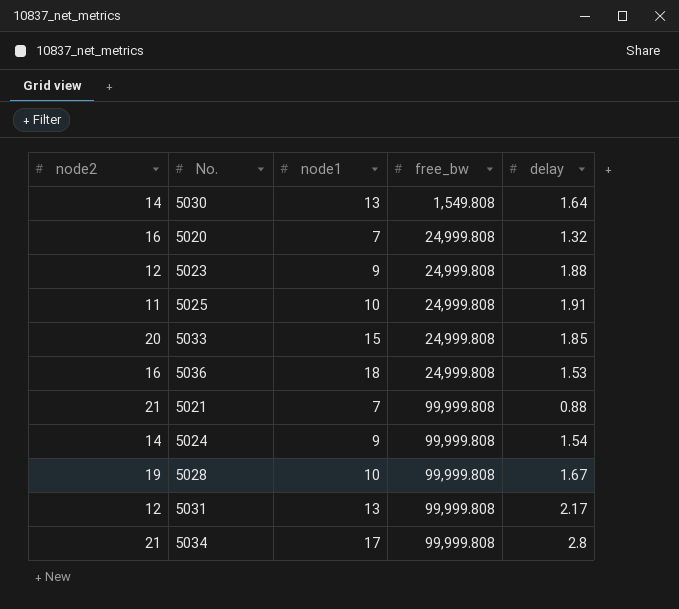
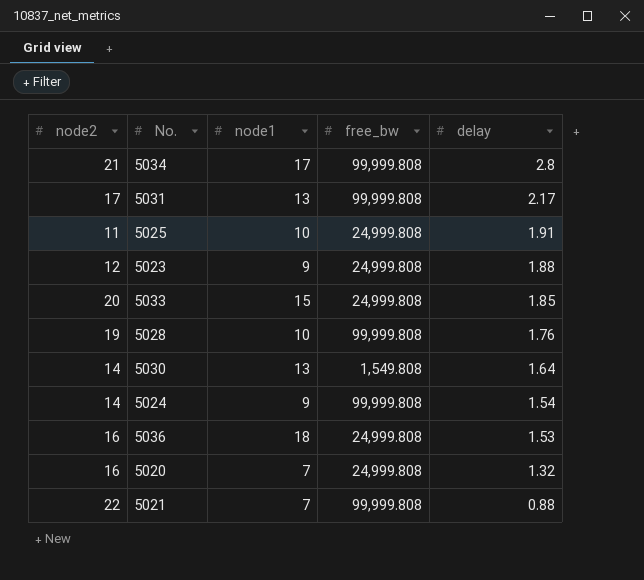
row order: free_bw ascending -> delay descending
5031 | node2: 12 -> 17
5028 | delay: 1.67 -> 1.76
5021 | node2: 21 -> 22

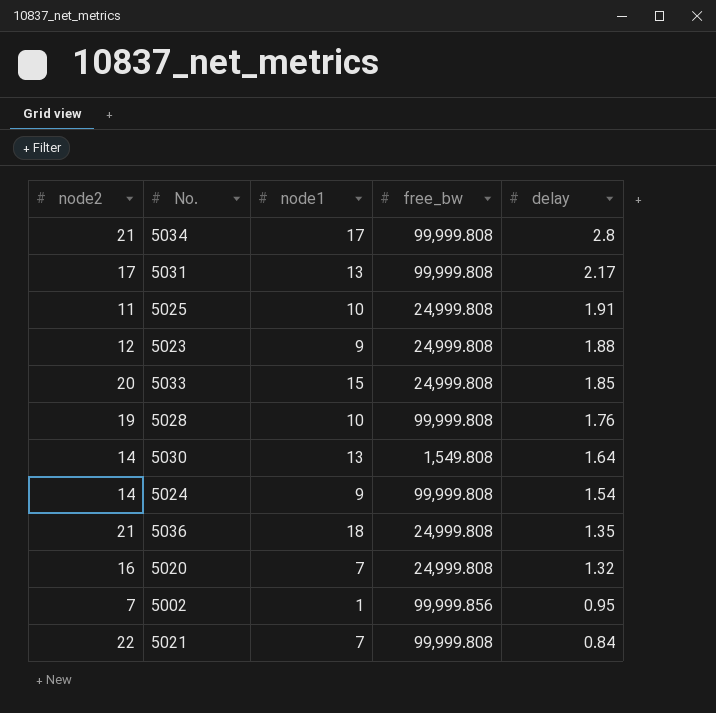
5036 | node2: 16 -> 21
5036 | delay: 1.53 -> 1.35
row 5002: none -> 7 | 1 | 99,999.856 | 0.95
5021 | delay: 0.88 -> 0.84

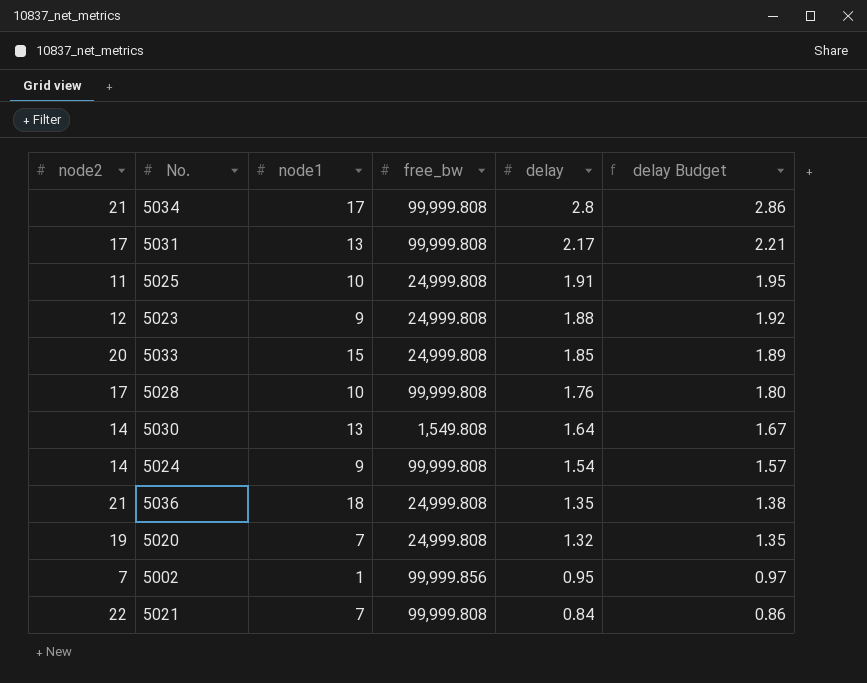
column delay Budget | formula: none -> [delay] * 1.02
5028 | node2: 19 -> 17
5020 | node2: 16 -> 19

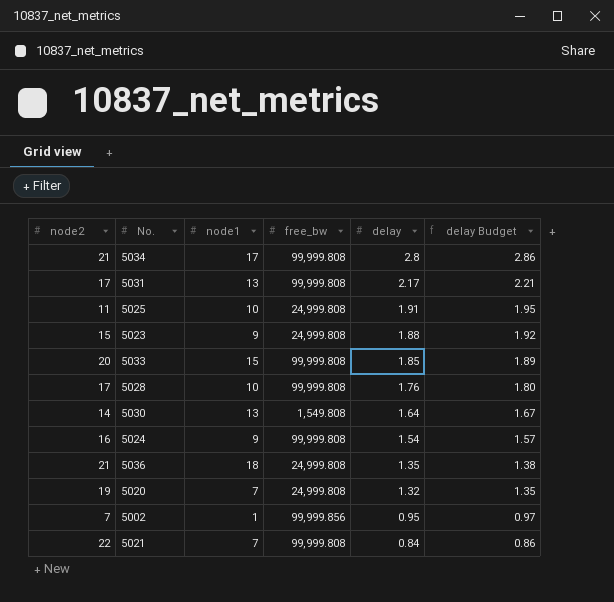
5023 | node2: 12 -> 15
5033 | free_bw: 24,999.808 -> 99,999.808
5024 | node2: 14 -> 16

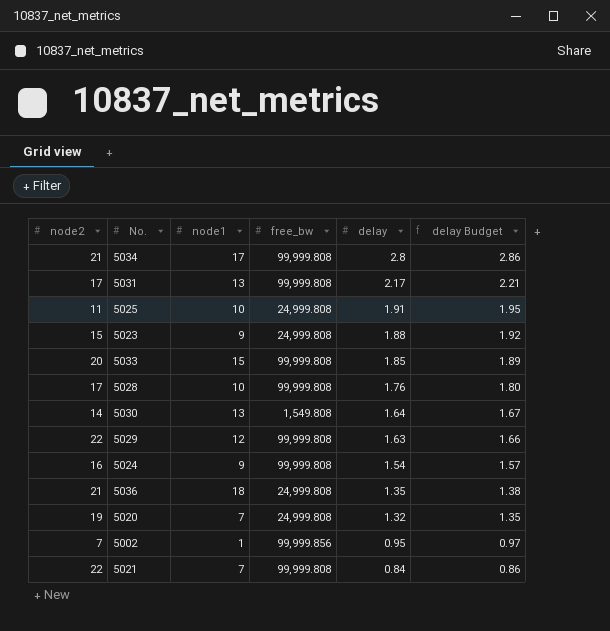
row 5029: none -> 22 | 12 | 99,999.808 | 1.63 | 1.66

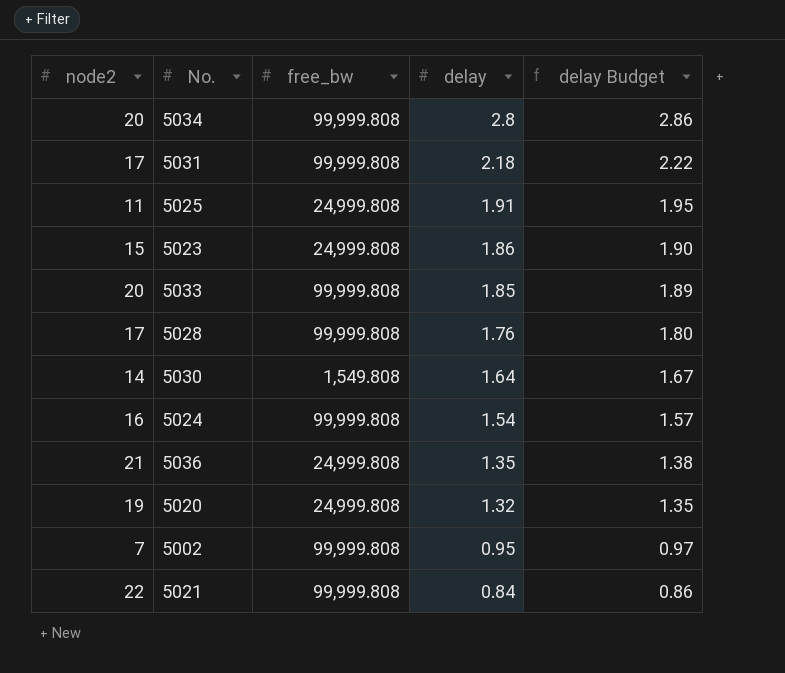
column node1 | position: 3 -> none
row 5029: 22 | 12 | 99,999.808 | 1.63 | 1.66 -> none
5034 | node2: 21 -> 20
5031 | delay: 2.17 -> 2.18
5031 | delay Budget: 2.21 -> 2.22
5023 | delay: 1.88 -> 1.86
5023 | delay Budget: 1.92 -> 1.90
5002 | free_bw: 99,999.856 -> 99,999.808

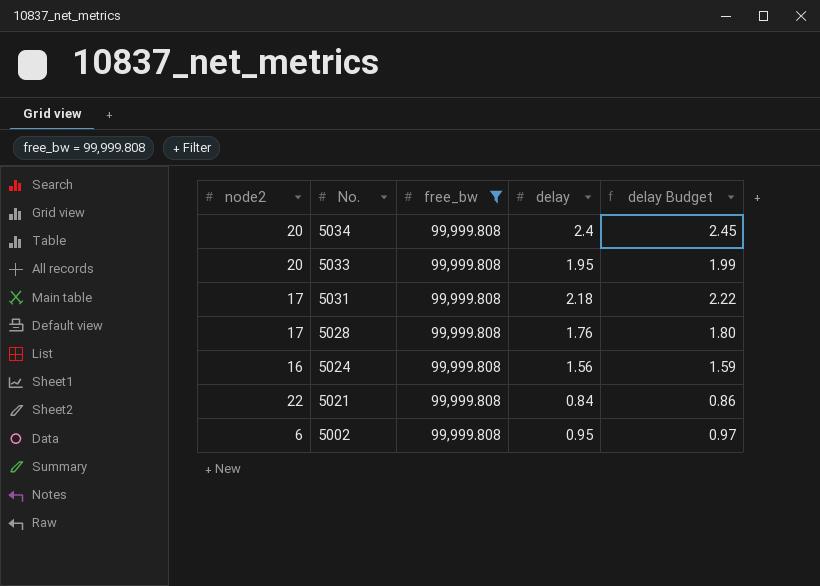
filter: none -> free_bw = 99,999.808
row order: delay descending -> No. descending
5034 | delay: 2.8 -> 2.4
5034 | delay Budget: 2.86 -> 2.45
5033 | delay: 1.85 -> 1.95
5033 | delay Budget: 1.89 -> 1.99
5024 | delay: 1.54 -> 1.56
5024 | delay Budget: 1.57 -> 1.59
5002 | node2: 7 -> 6

